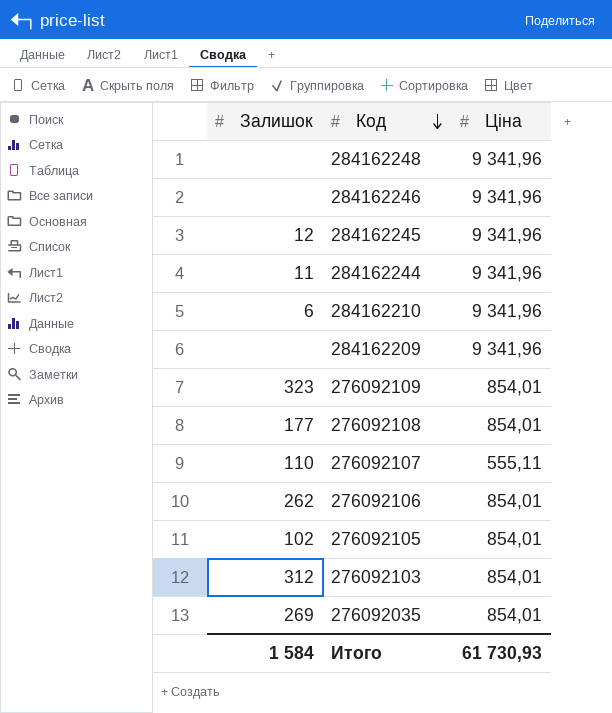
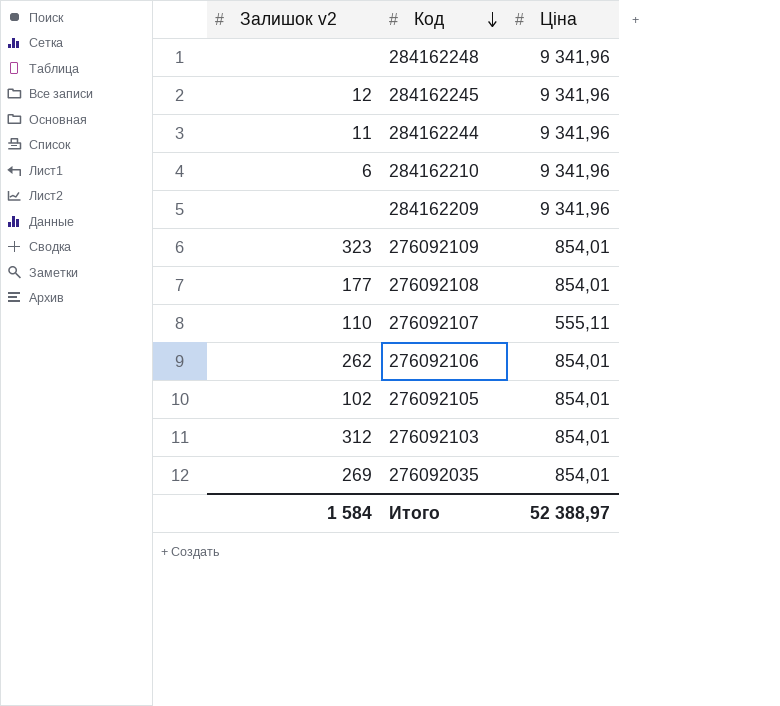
column name: Залишок -> Залишок v2
row 284162246: none | 9 341,96 -> none
Итого | Ціна: 61 730,93 -> 52 388,97

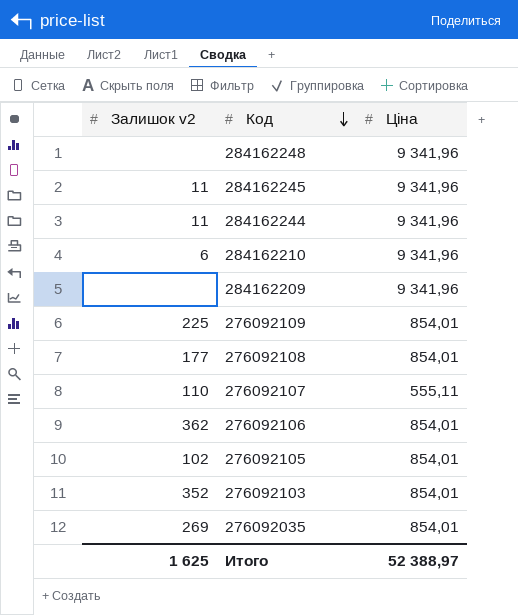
284162245 | Залишок v2: 12 -> 11
276092109 | Залишок v2: 323 -> 225
276092106 | Залишок v2: 262 -> 362
276092103 | Залишок v2: 312 -> 352
Итого | Залишок v2: 1 584 -> 1 625

